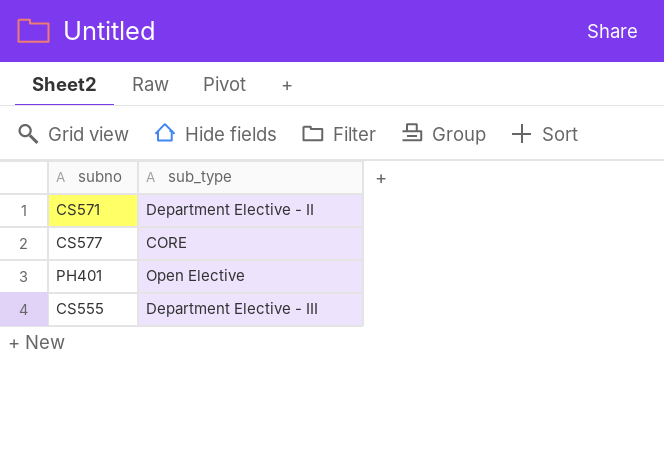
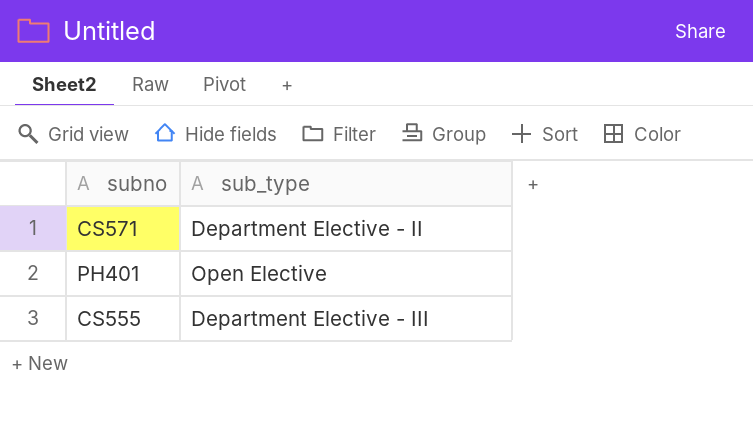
row CS577: CORE -> none

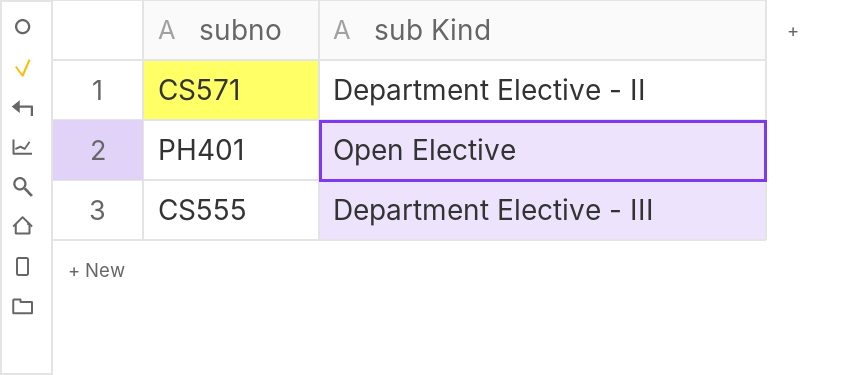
column name: sub_type -> sub Kind

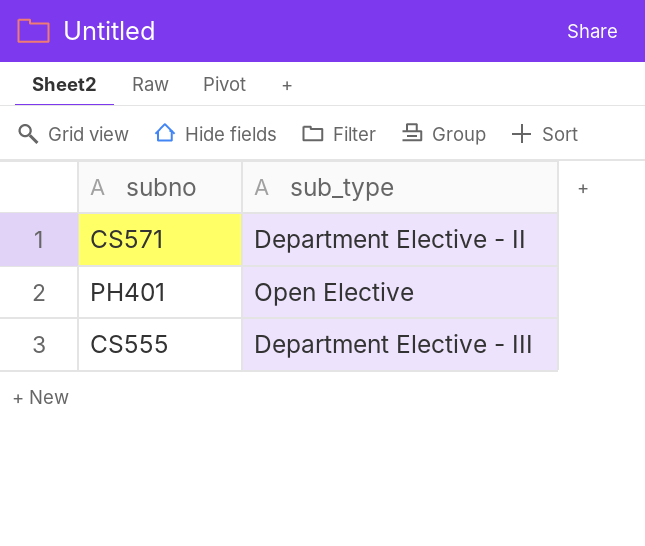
column name: sub Kind -> sub_type

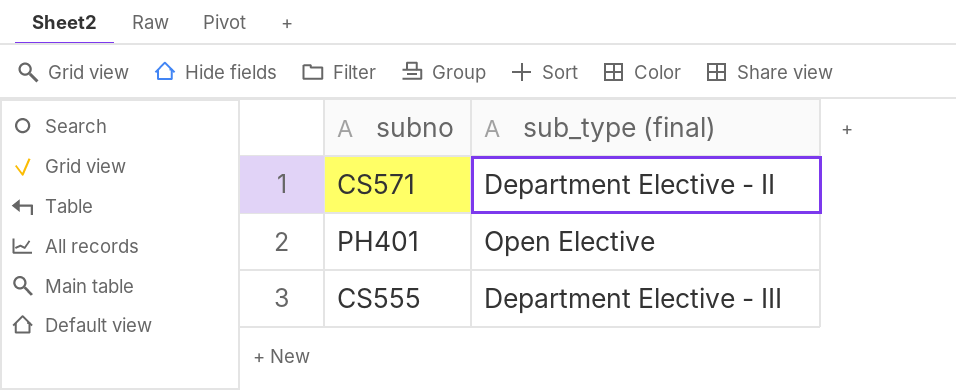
column name: sub_type -> sub_type (final)

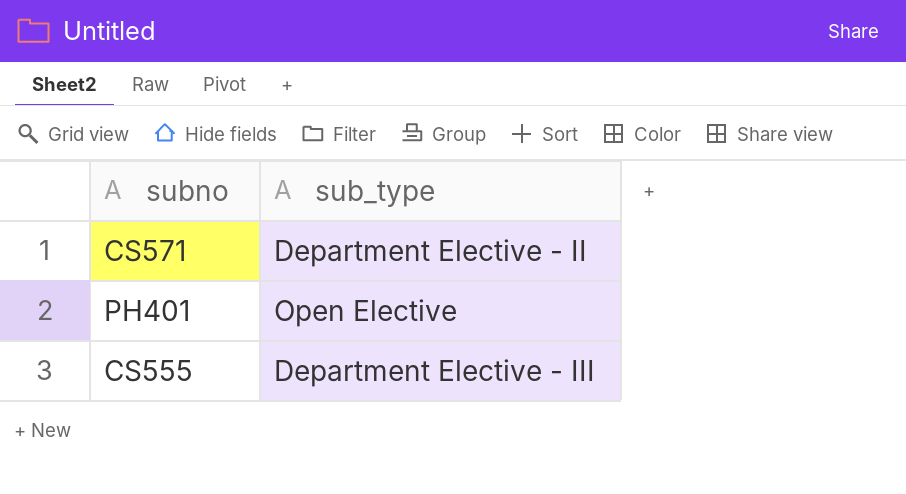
column name: sub_type (final) -> sub_type

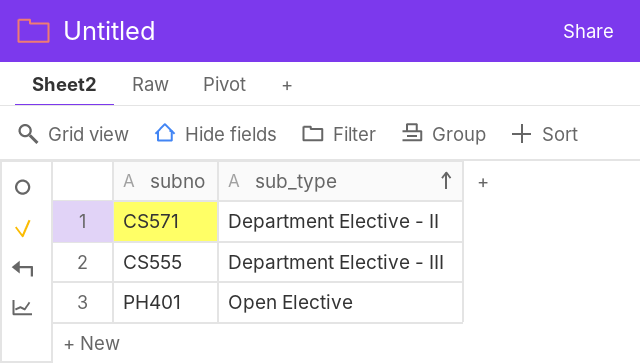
row order: none -> sub_type ascending

